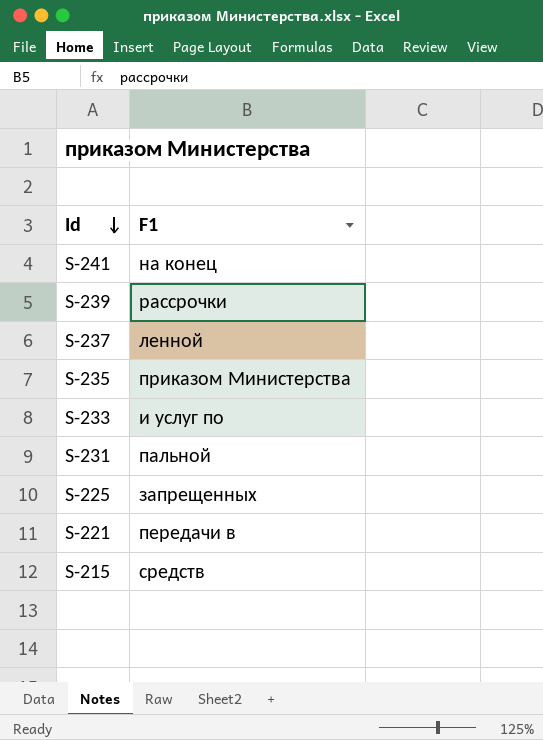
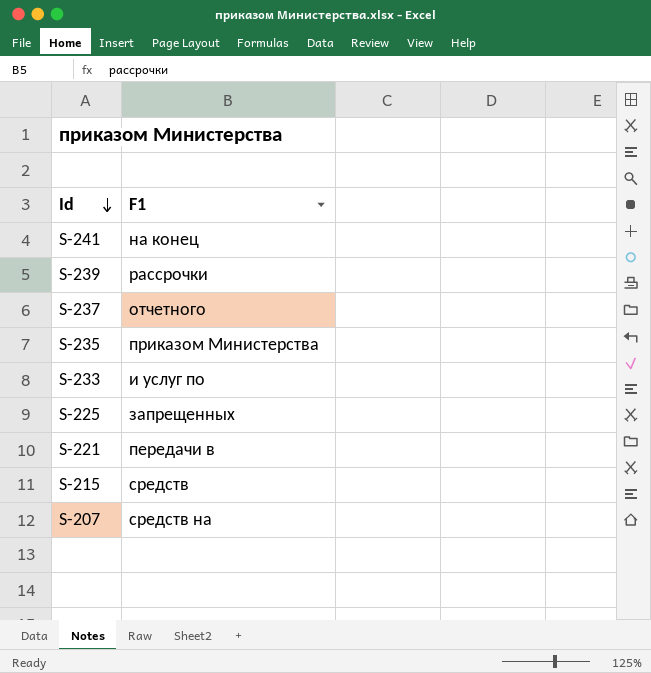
row S-231: пальной -> none
S-237 | F1: ленной -> отчетного
row S-207: none -> средств на

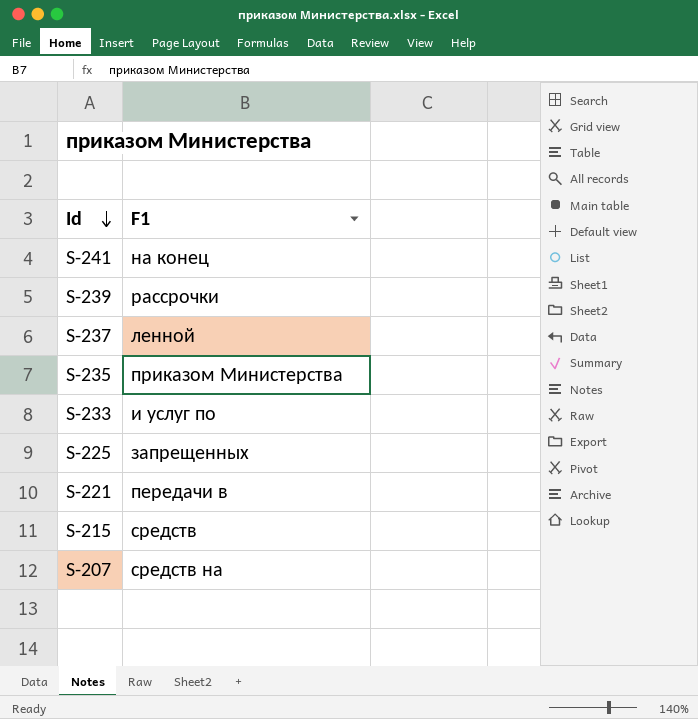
S-237 | F1: отчетного -> ленной

